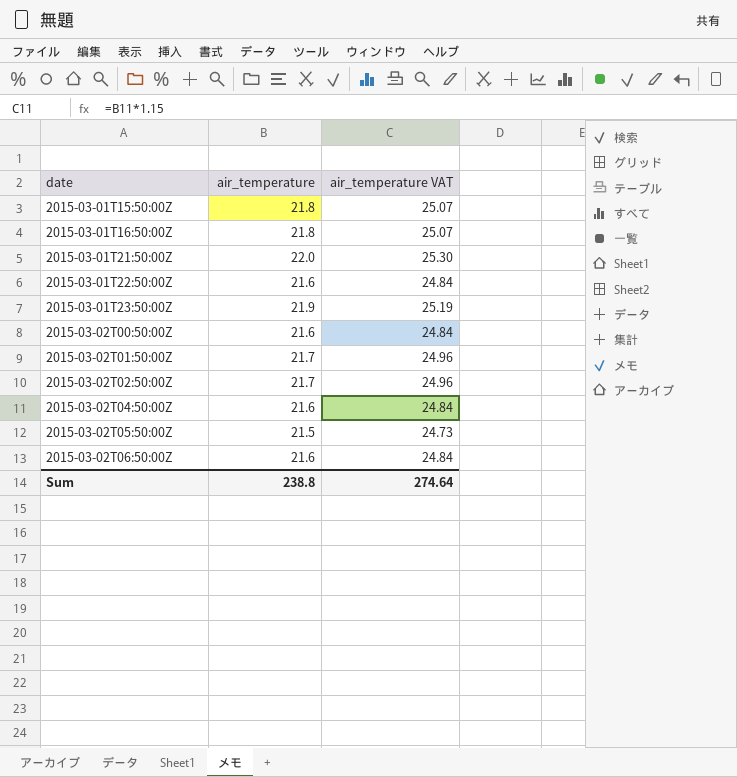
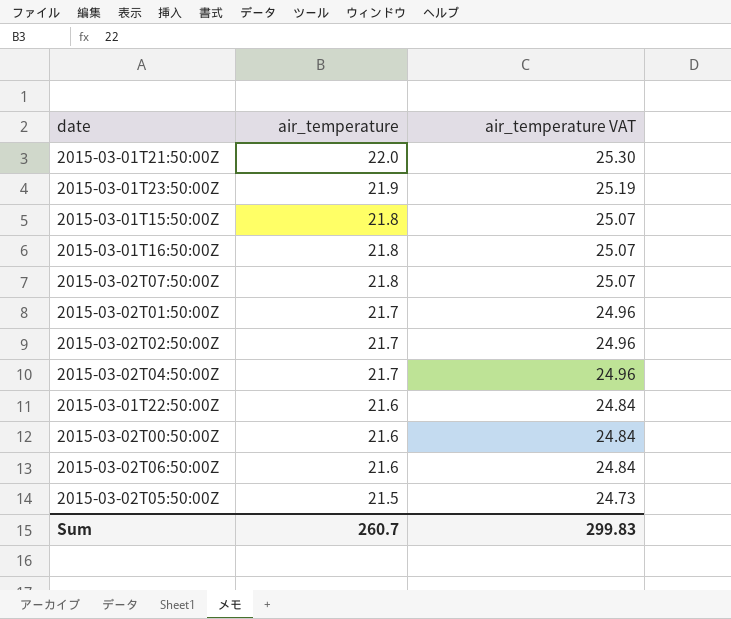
row order: date ascending -> air_temperature descending
row 2015-03-02T07:50:00Z: none -> 21.8 | 25.07
2015-03-02T04:50:00Z | air_temperature: 21.6 -> 21.7
2015-03-02T04:50:00Z | air_temperature VAT: 24.84 -> 24.96
Sum | air_temperature: 238.8 -> 260.7
Sum | air_temperature VAT: 274.64 -> 299.83

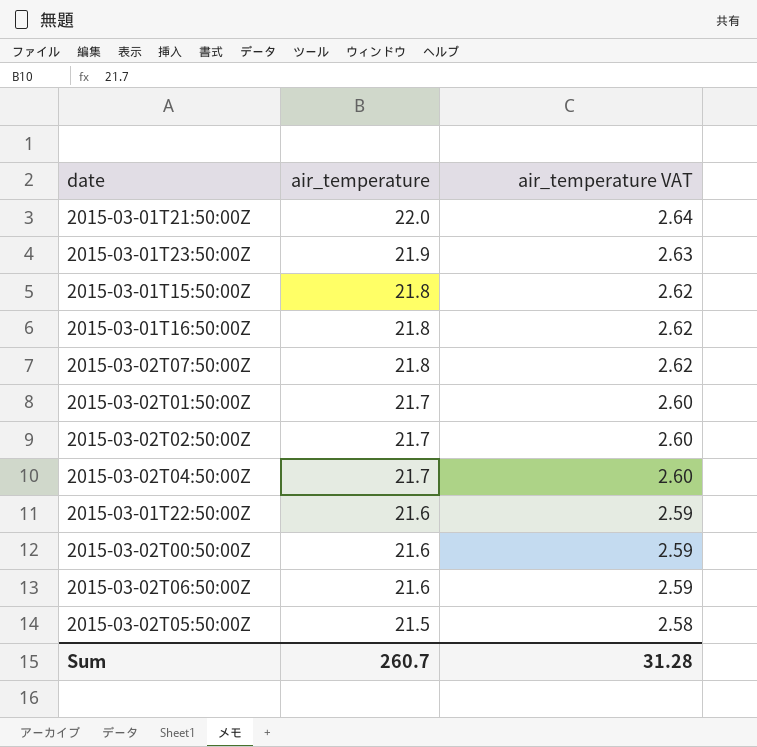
column air_temperature VAT | formula: [air_temperature] * 1.15 -> [air_temperature] * 0.12
Sum | air_temperature VAT: 299.83 -> 31.28

